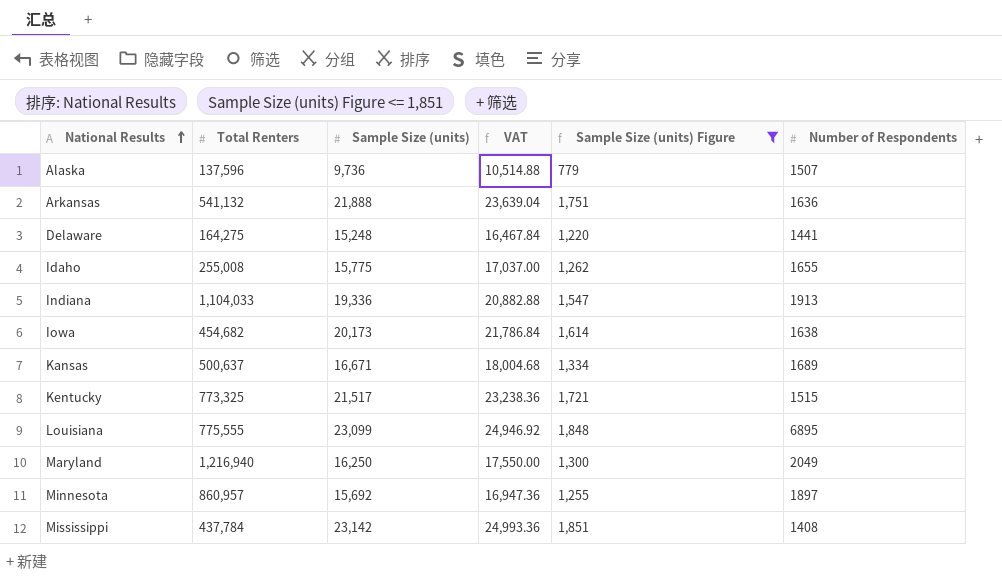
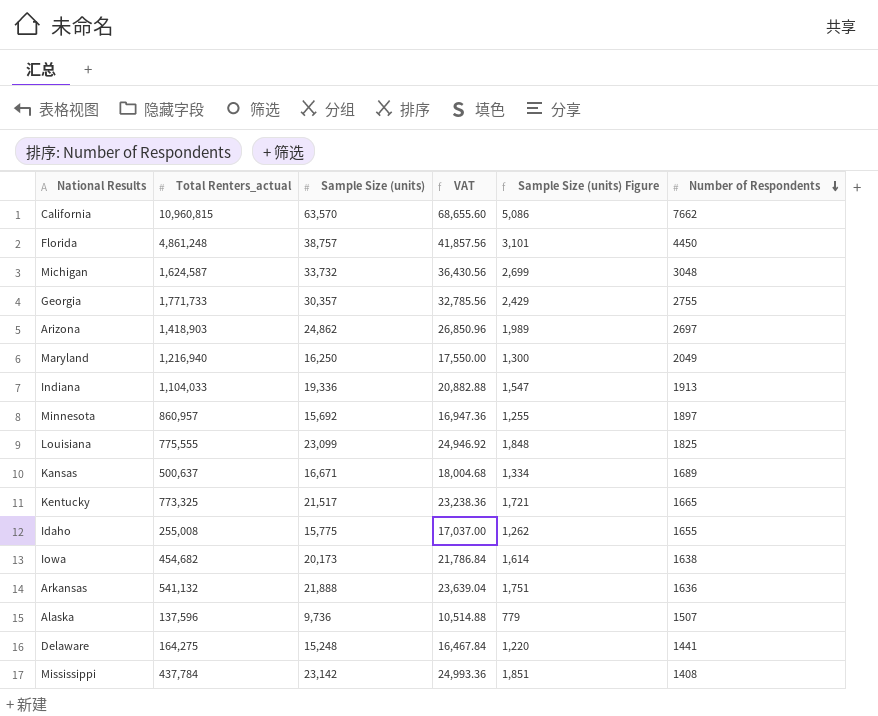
filter: Sample Size (units) Figure <= 1,851 -> none
row order: National Results ascending -> Number of Respondents descending
column name: Total Renters -> Total Renters_actual
Louisiana | Number of Respondents: 6895 -> 1825
Kentucky | Number of Respondents: 1515 -> 1665

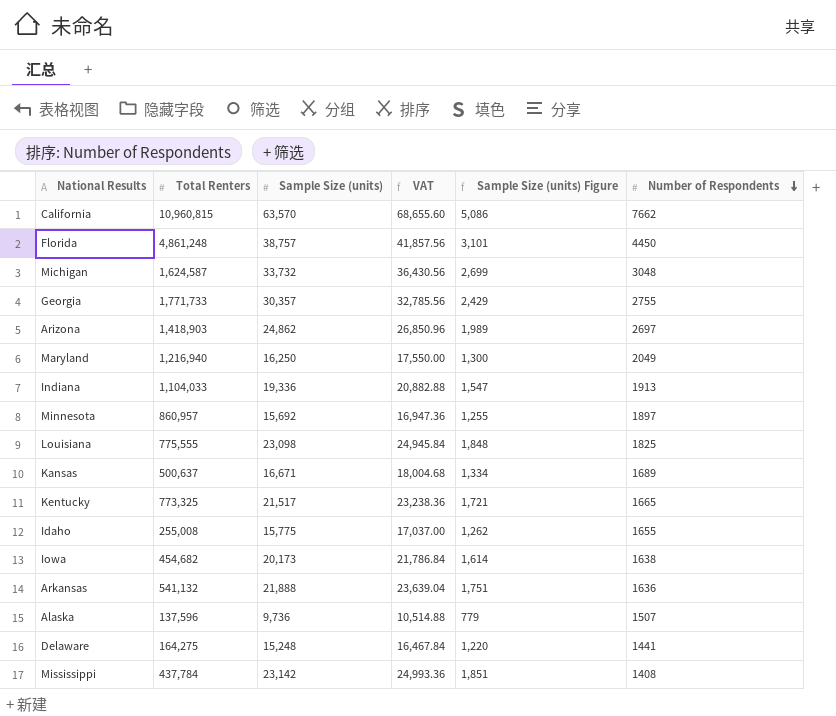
column name: Total Renters_actual -> Total Renters
Louisiana | Sample Size (units): 23,099 -> 23,098
Louisiana | VAT: 24,946.92 -> 24,945.84

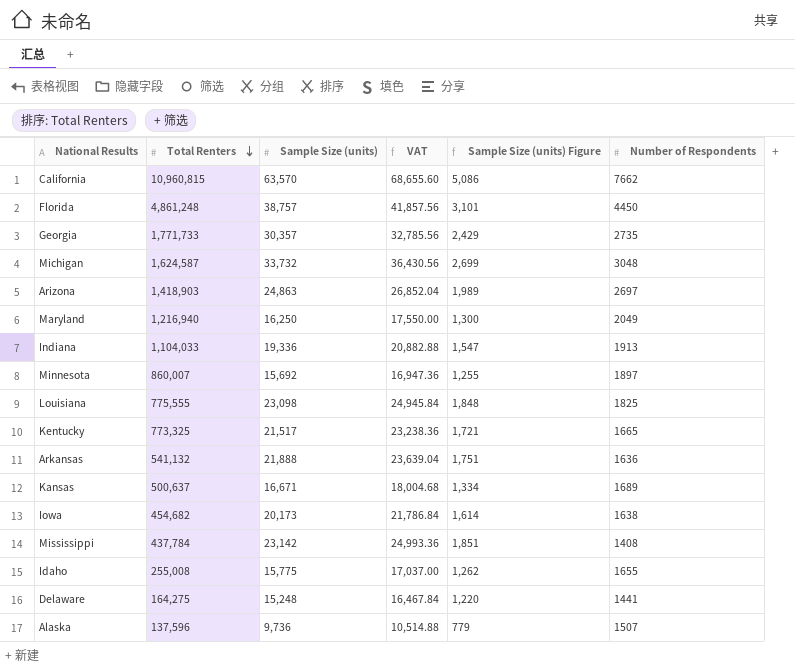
row order: Number of Respondents descending -> Total Renters descending
Georgia | Number of Respondents: 2755 -> 2735
Arizona | Sample Size (units): 24,862 -> 24,863
Arizona | VAT: 26,850.96 -> 26,852.04
Minnesota | Total Renters: 860,957 -> 860,007

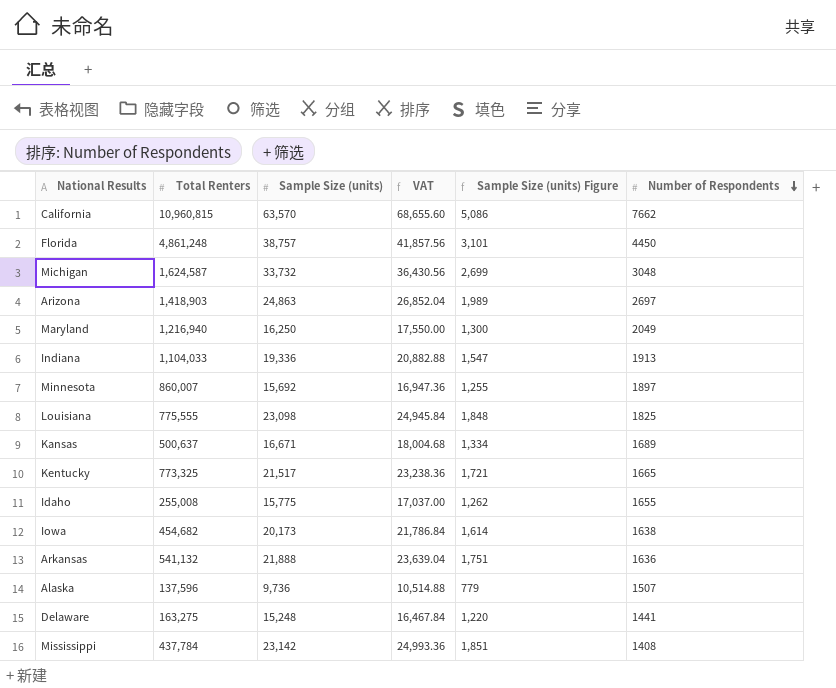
row order: Total Renters descending -> Number of Respondents descending
row Georgia: 1,771,733 | 30,357 | 32,785.56 | 2,429 | 2735 -> none
Delaware | Total Renters: 164,275 -> 163,275

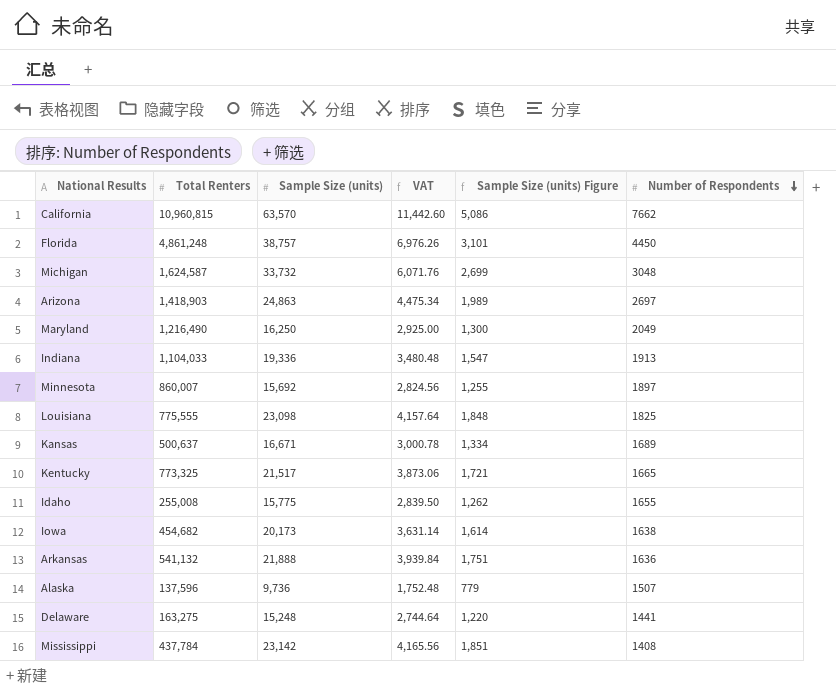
column VAT | formula: [Sample Size (units)] * 1.08 -> [Sample Size (units)] * 0.18
Maryland | Total Renters: 1,216,940 -> 1,216,490

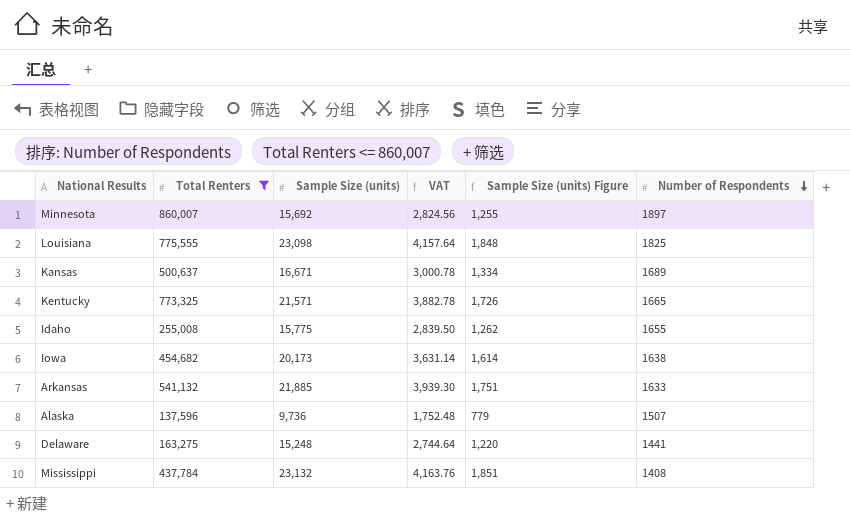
filter: none -> Total Renters <= 860,007
Kentucky | Sample Size (units): 21,517 -> 21,571
Kentucky | VAT: 3,873.06 -> 3,882.78
Kentucky | Sample Size (units) Figure: 1,721 -> 1,726
Arkansas | Sample Size (units): 21,888 -> 21,885
Arkansas | VAT: 3,939.84 -> 3,939.30
Arkansas | Number of Respondents: 1636 -> 1633
Mississippi | Sample Size (units): 23,142 -> 23,132
Mississippi | VAT: 4,165.56 -> 4,163.76

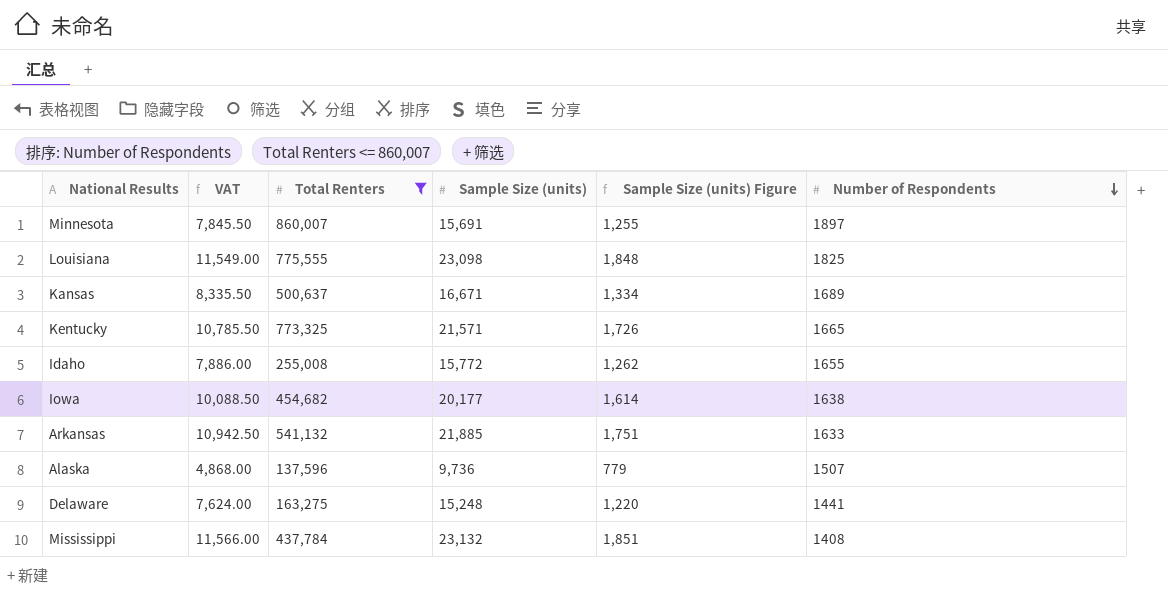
column VAT | formula: [Sample Size (units)] * 0.18 -> [Sample Size (units)] * 0.5
column VAT | position: 4 -> 2
Minnesota | Sample Size (units): 15,692 -> 15,691
Idaho | Sample Size (units): 15,775 -> 15,772
Iowa | Sample Size (units): 20,173 -> 20,177

